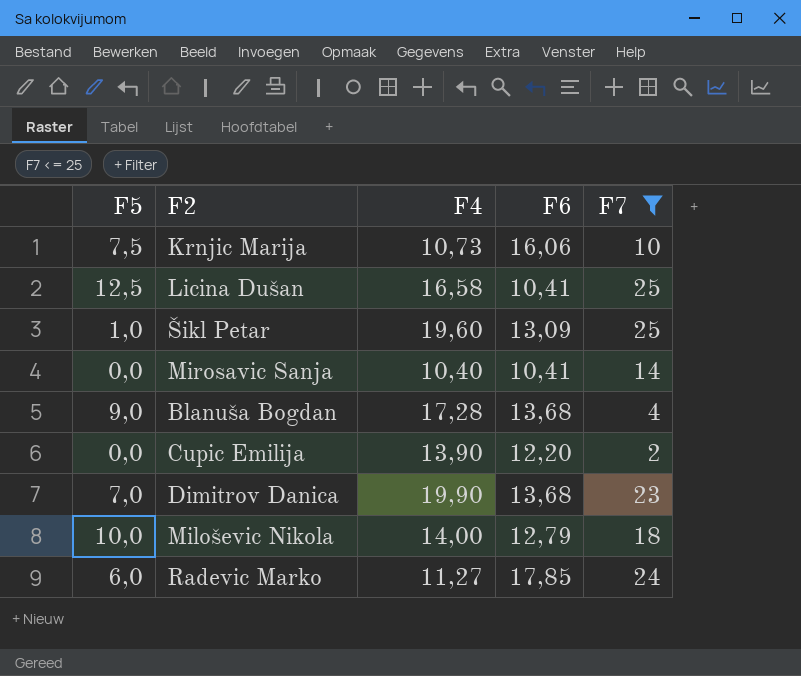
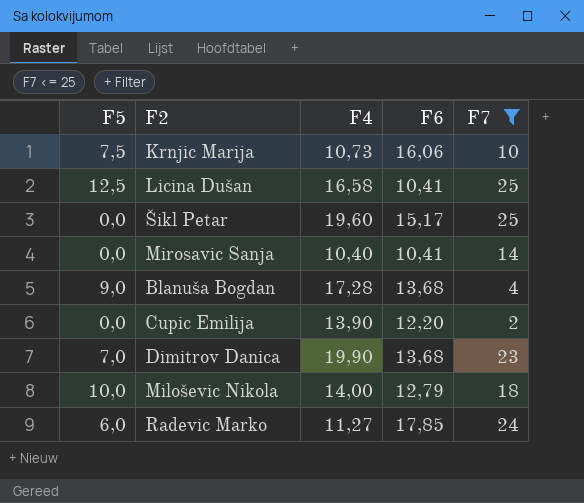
Šikl Petar | F5: 1,0 -> 0,0
Šikl Petar | F6: 13,09 -> 15,17

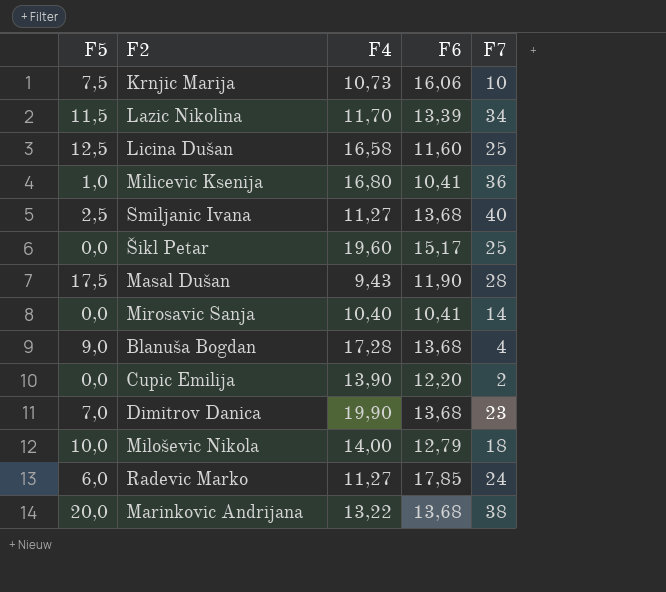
filter: F7 <= 25 -> none
Licina Dušan | F6: 10,41 -> 11,60

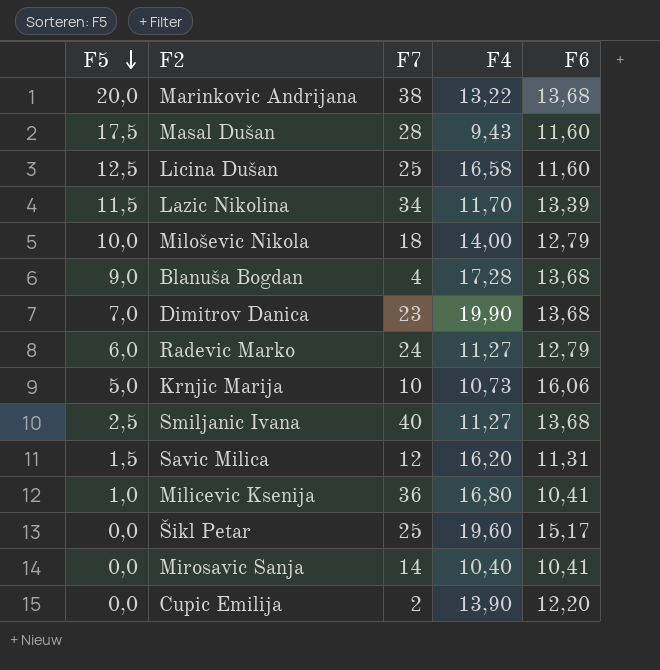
row order: none -> F5 descending
column F7 | position: 5 -> 3
Masal Dušan | F6: 11,90 -> 11,60
Radevic Marko | F6: 17,85 -> 12,79
Krnjic Marija | F5: 7,5 -> 5,0
row Savic Milica: none -> 1,5 | 12 | 16,20 | 11,31

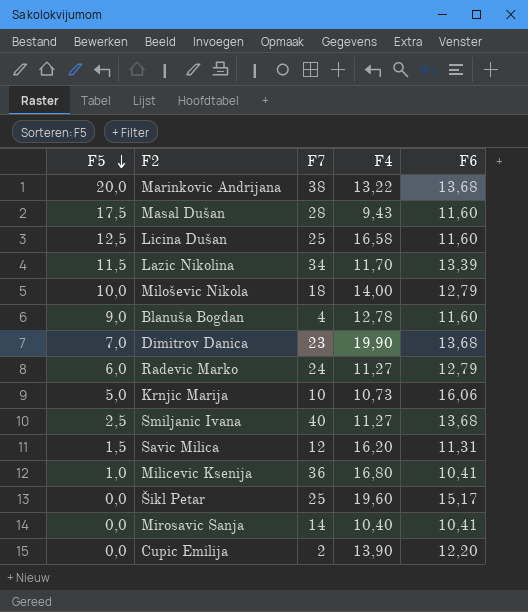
Blanuša Bogdan | F4: 17,28 -> 12,78
Blanuša Bogdan | F6: 13,68 -> 11,60

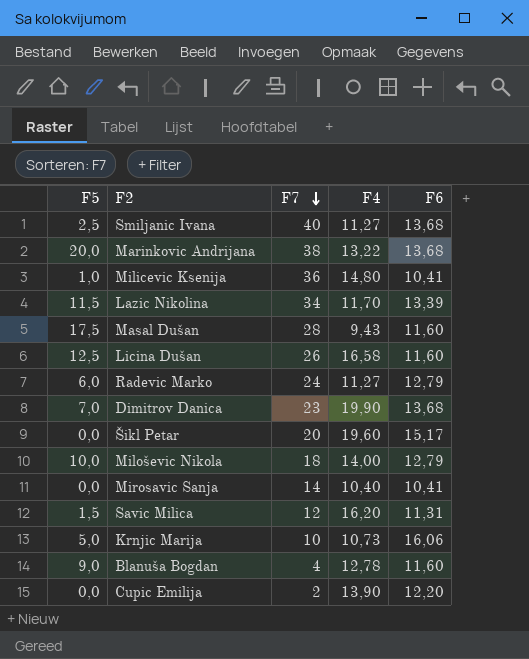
row order: F5 descending -> F7 descending
Milicevic Ksenija | F4: 16,80 -> 14,80
Licina Dušan | F7: 25 -> 26
Šikl Petar | F7: 25 -> 20

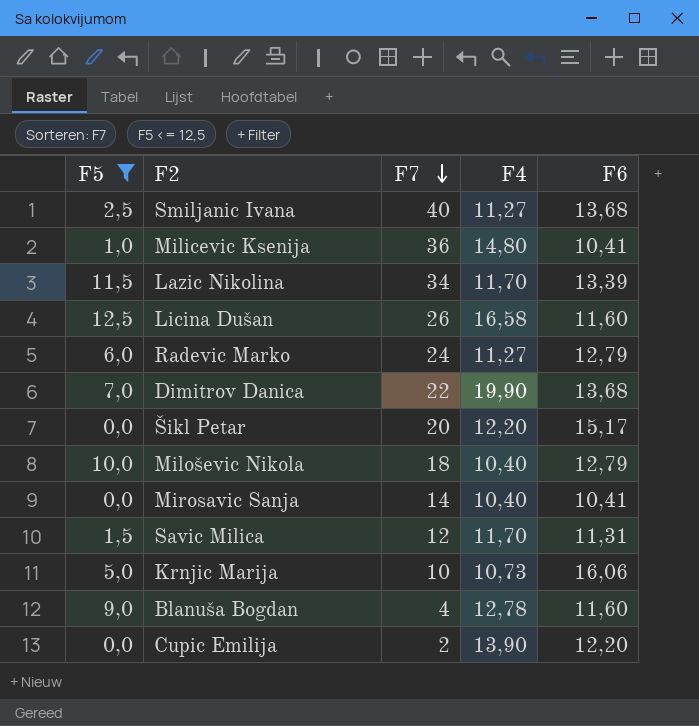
filter: none -> F5 <= 12,5
Dimitrov Danica | F7: 23 -> 22
Šikl Petar | F4: 19,60 -> 12,20
Miloševic Nikola | F4: 14,00 -> 10,40
Savic Milica | F4: 16,20 -> 11,70

